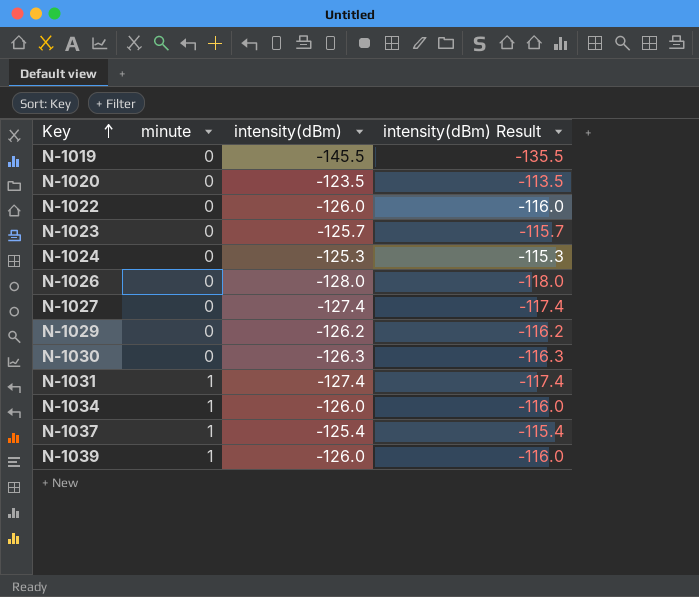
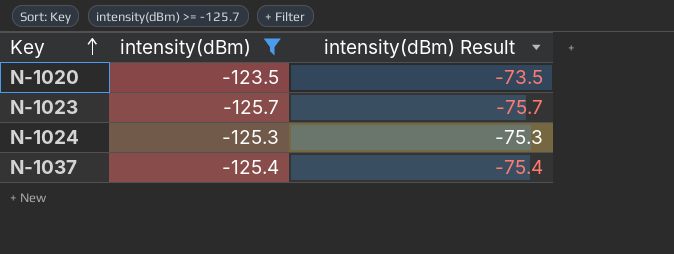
filter: none -> intensity(dBm) >= -125.7
column minute | position: 2 -> none
column intensity(dBm) Result | formula: [intensity(dBm)] + 10 -> [intensity(dBm)] + 50

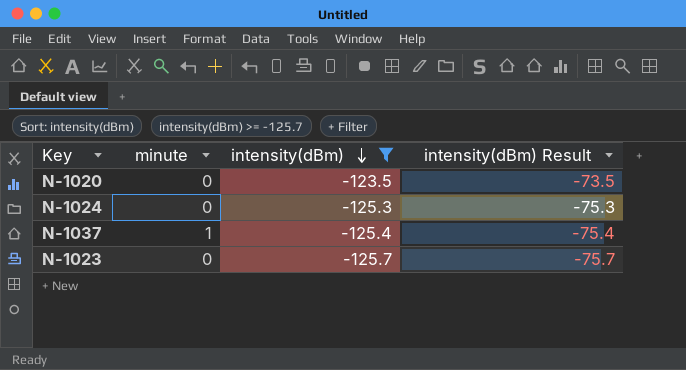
row order: Key ascending -> intensity(dBm) descending
column minute | position: none -> 2

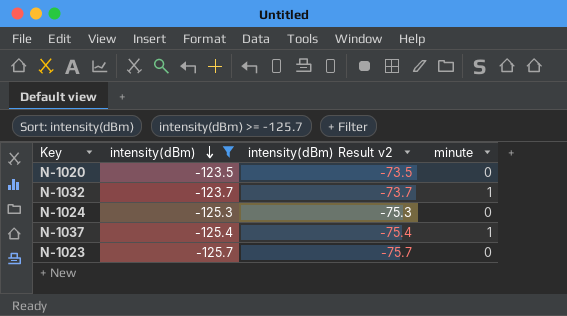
column name: intensity(dBm) Result -> intensity(dBm) Result v2
column minute | position: 2 -> 4
row N-1032: none -> -123.7 | -73.7 | 1

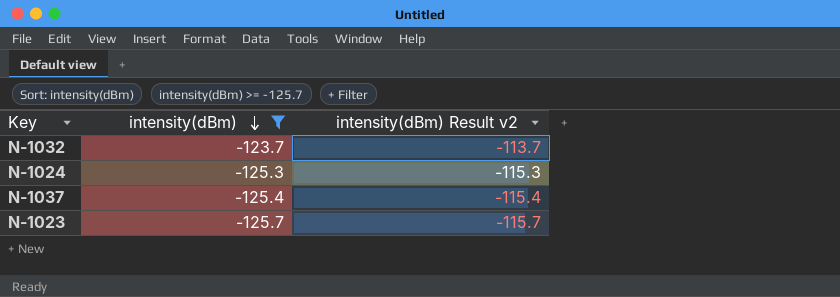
column minute | position: 4 -> none
column intensity(dBm) Result v2 | formula: [intensity(dBm)] + 50 -> [intensity(dBm)] + 10
row N-1020: -123.5 | -73.5 | 0 -> none

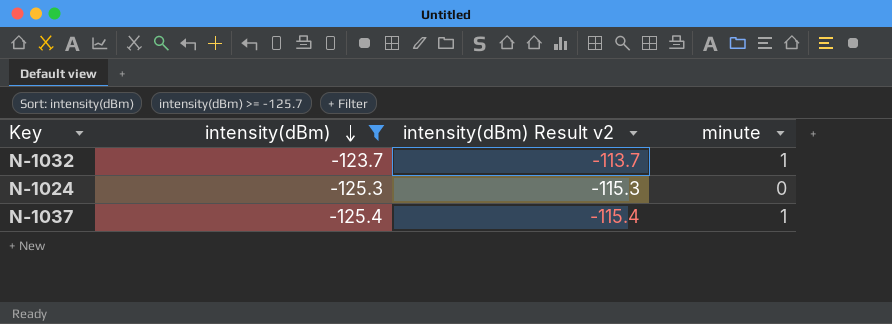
column minute | position: none -> 4
row N-1023: -125.7 | -115.7 -> none

